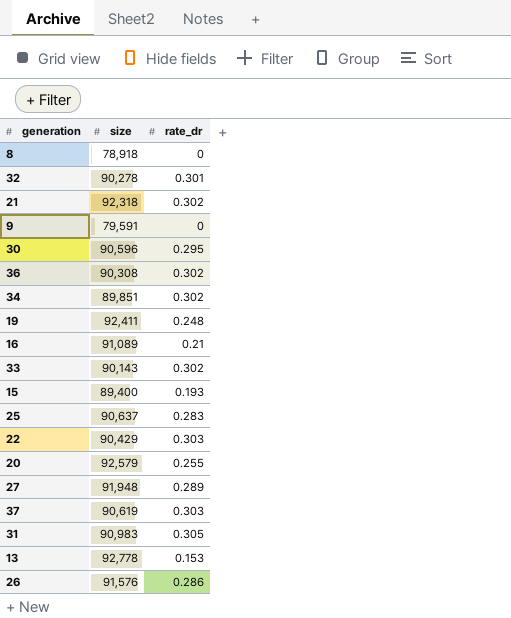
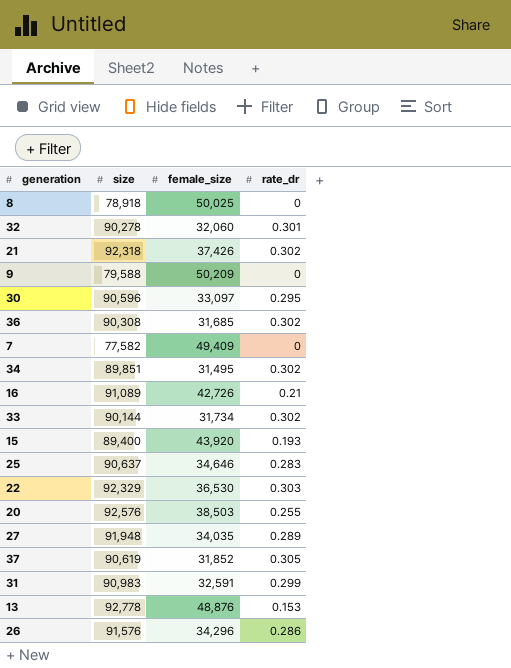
column female_size | position: none -> 3
row 19: 92,411 | 0.248 -> none
9 | size: 79,591 -> 79,588
row 7: none -> 77,582 | 49,409 | 0
33 | size: 90,143 -> 90,144
22 | size: 90,429 -> 92,329
20 | size: 92,579 -> 92,576
37 | rate_dr: 0.303 -> 0.305
31 | rate_dr: 0.305 -> 0.299

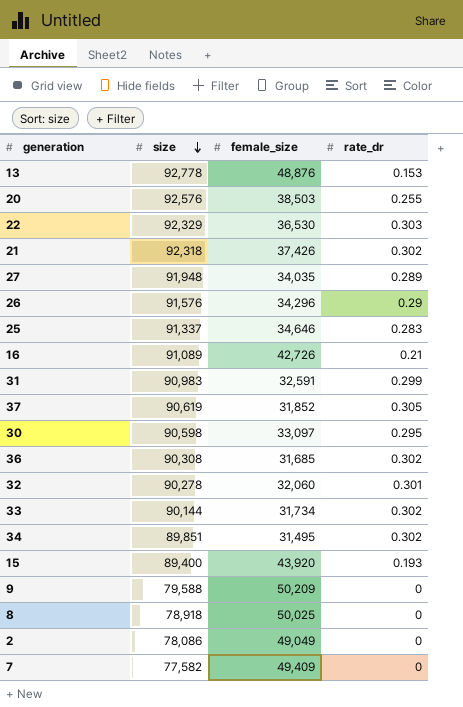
row order: none -> size descending
26 | rate_dr: 0.286 -> 0.29
25 | size: 90,637 -> 91,337
30 | size: 90,596 -> 90,598
row 2: none -> 78,086 | 49,049 | 0

